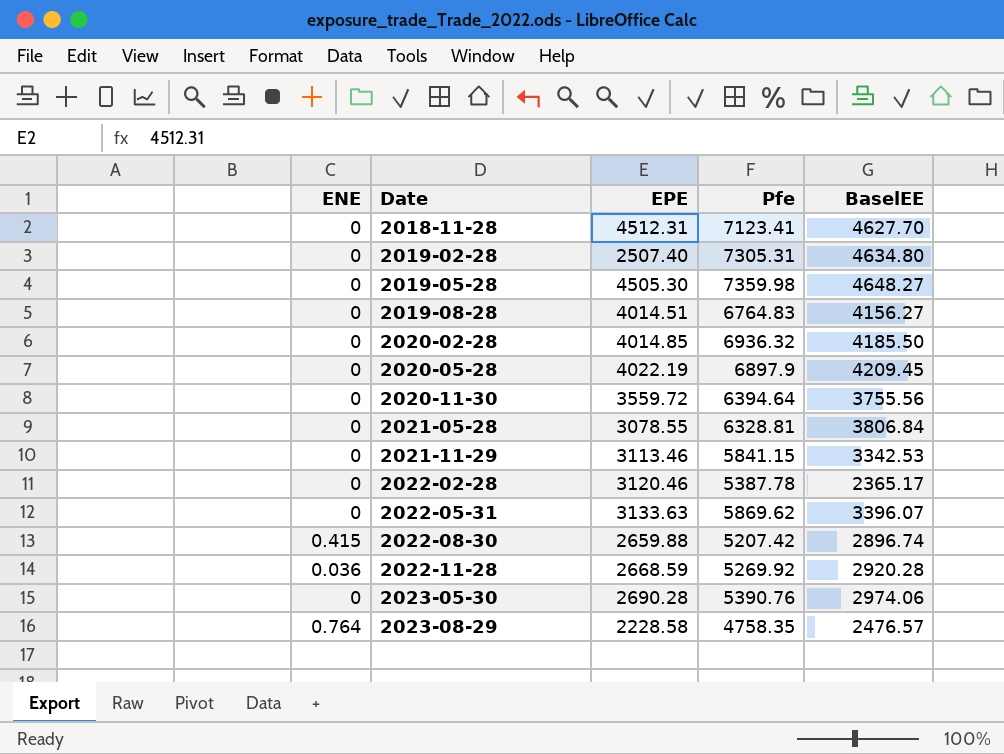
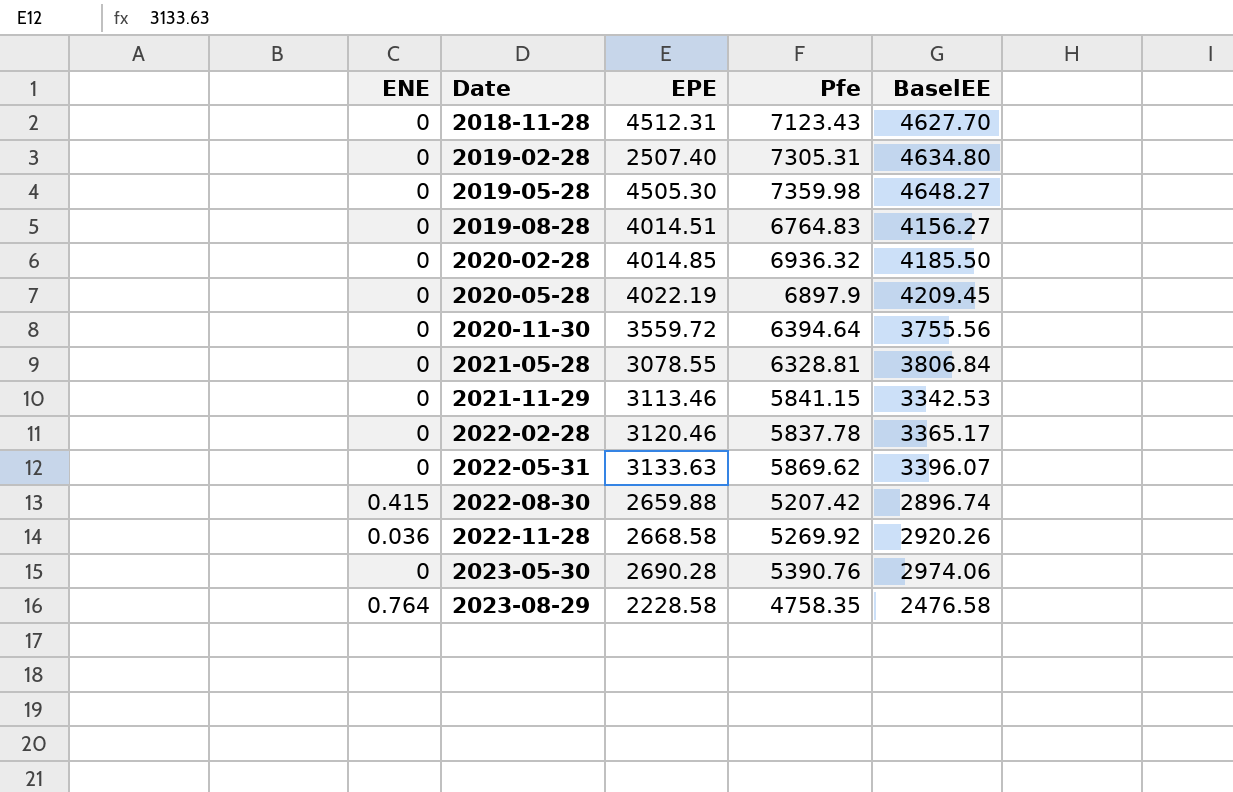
2018-11-28 | Pfe: 7123.41 -> 7123.43
2022-02-28 | Pfe: 5387.78 -> 5837.78
2022-02-28 | BaselEE: 2365.17 -> 3365.17
2022-11-28 | EPE: 2668.59 -> 2668.58
2022-11-28 | BaselEE: 2920.28 -> 2920.26
2023-08-29 | BaselEE: 2476.57 -> 2476.58

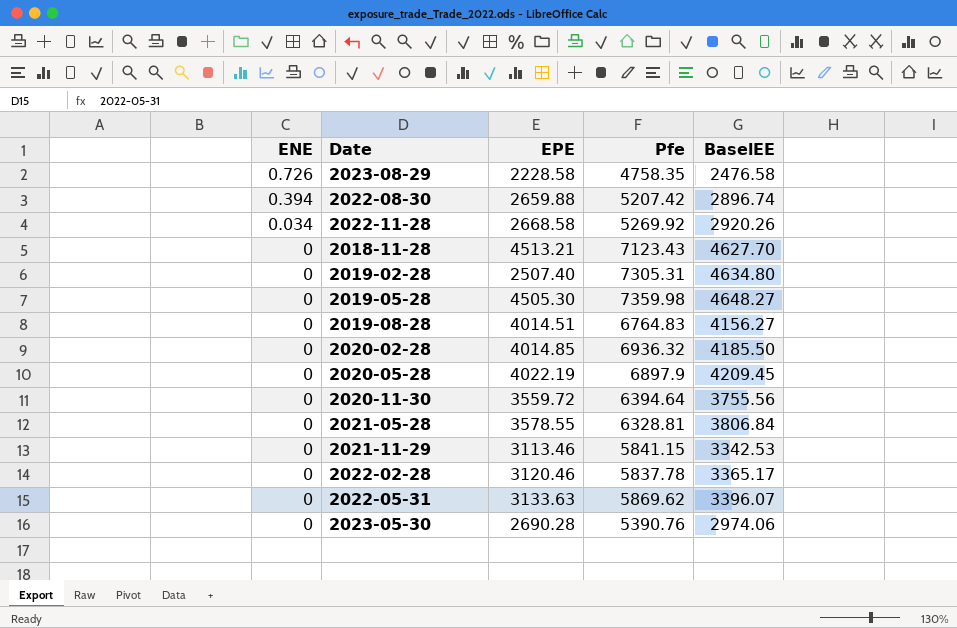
row order: Date ascending -> ENE descending
2023-08-29 | ENE: 0.764 -> 0.726
2022-08-30 | ENE: 0.415 -> 0.394
2022-11-28 | ENE: 0.036 -> 0.034
2018-11-28 | EPE: 4512.31 -> 4513.21
2021-05-28 | EPE: 3078.55 -> 3578.55

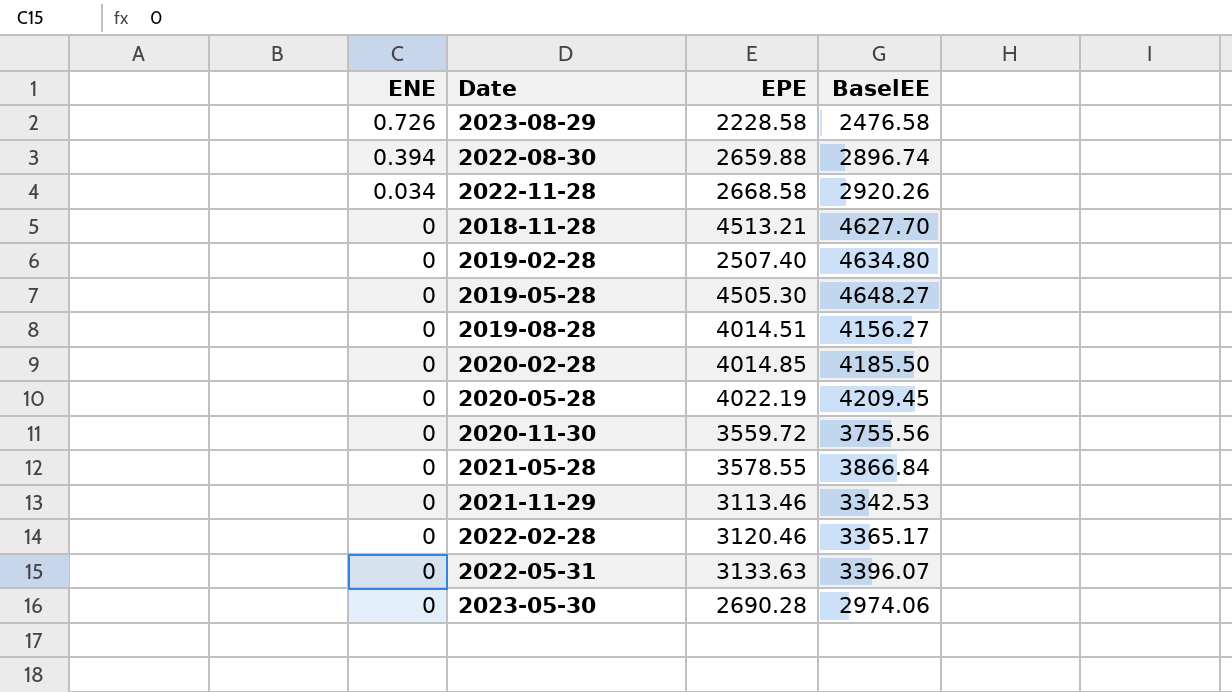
column Pfe | position: 4 -> none
2021-05-28 | BaselEE: 3806.84 -> 3866.84

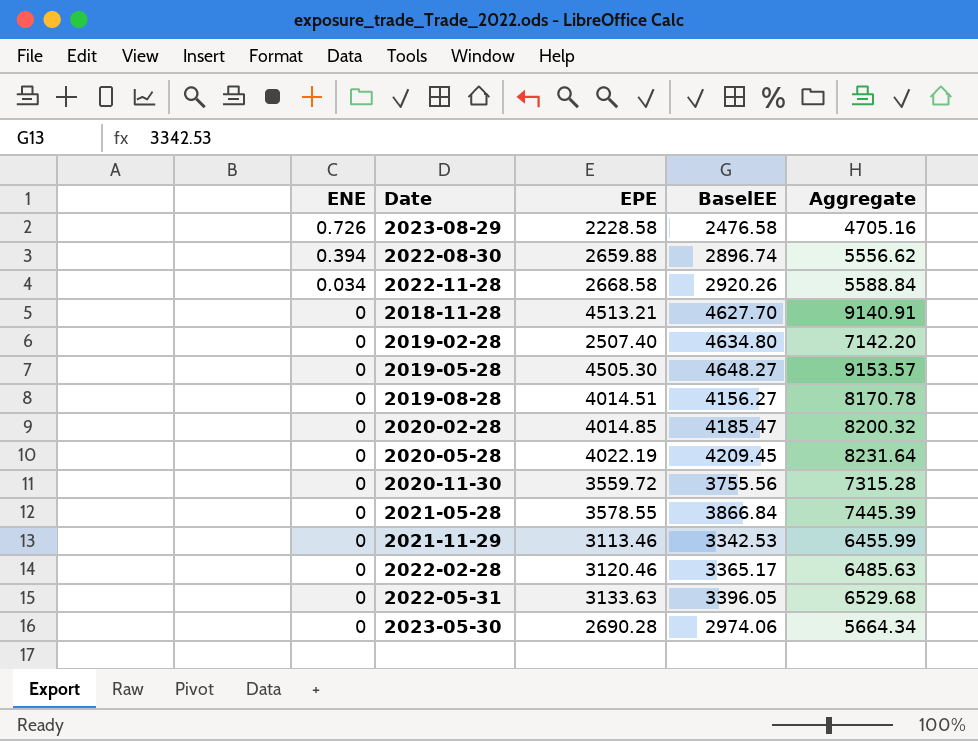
column Aggregate | formula: none -> [EPE] + [BaselEE]
2020-02-28 | BaselEE: 4185.50 -> 4185.47
2022-05-31 | BaselEE: 3396.07 -> 3396.05

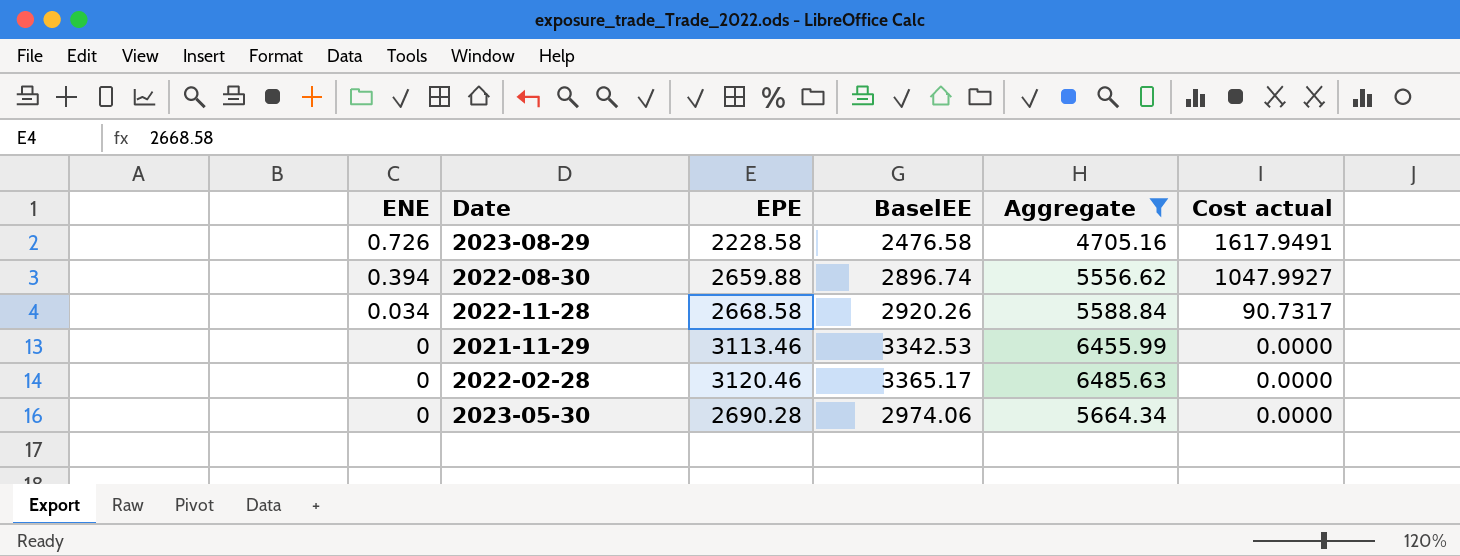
filter: none -> Aggregate <= 6485.63
column Cost actual | formula: none -> [ENE] * [EPE]

